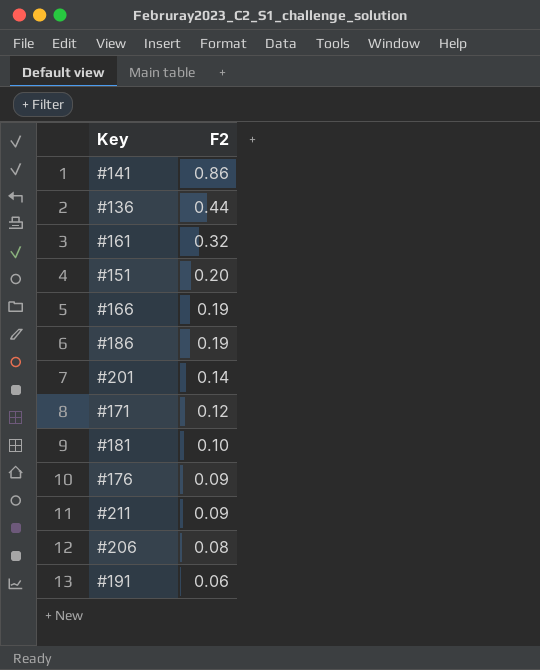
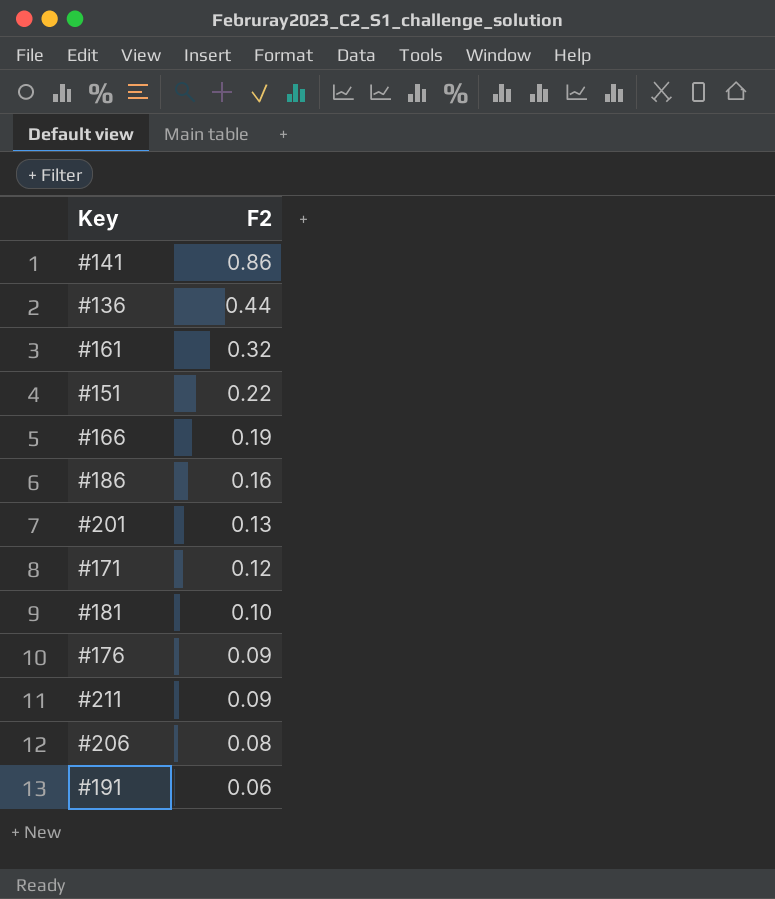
#151 | F2: 0.20 -> 0.22
#186 | F2: 0.19 -> 0.16
#201 | F2: 0.14 -> 0.13

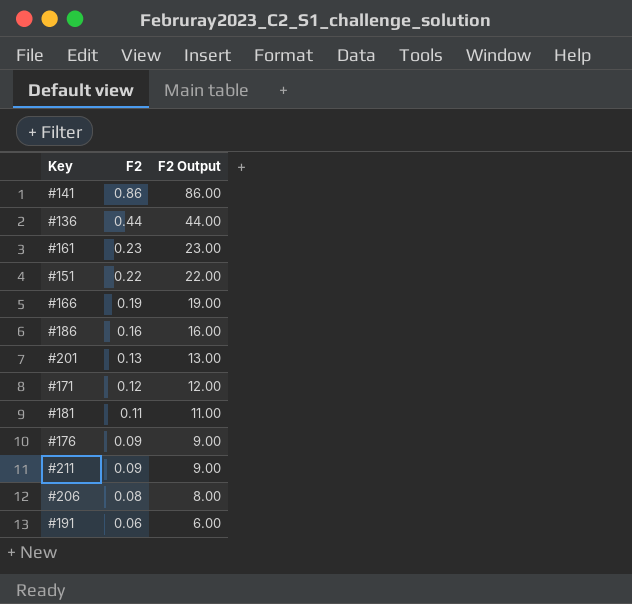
column F2 Output | formula: none -> [F2] * 100
#161 | F2: 0.32 -> 0.23
#181 | F2: 0.10 -> 0.11

